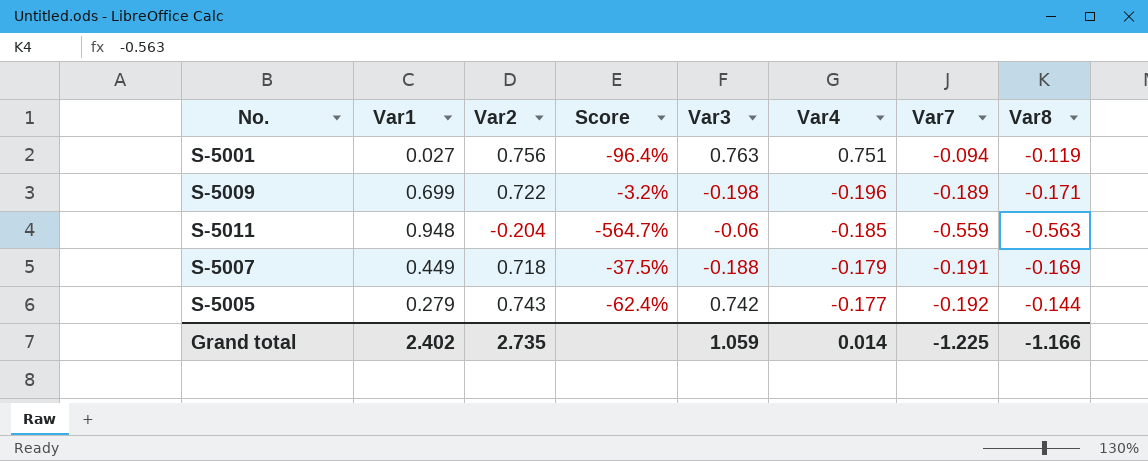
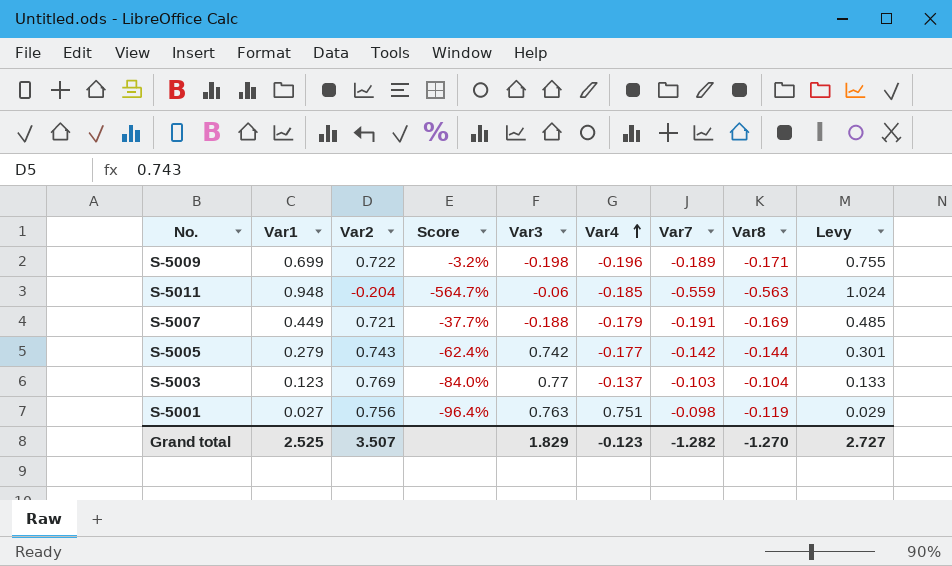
row order: none -> Var4 ascending
column Levy | formula: none -> [Var1] * 1.08
S-5007 | Var2: 0.718 -> 0.721
S-5007 | Score: -37.5% -> -37.7%
S-5005 | Var7: -0.192 -> -0.142
row S-5003: none -> 0.123 | 0.769 | -84.0% | 0.77 | -0.137 | -0.103 | -0.104 | 0.133
S-5001 | Var7: -0.094 -> -0.098
Grand total | Var1: 2.402 -> 2.525
Grand total | Var2: 2.735 -> 3.507
Grand total | Var3: 1.059 -> 1.829
Grand total | Var4: 0.014 -> -0.123
Grand total | Var7: -1.225 -> -1.282
Grand total | Var8: -1.166 -> -1.270

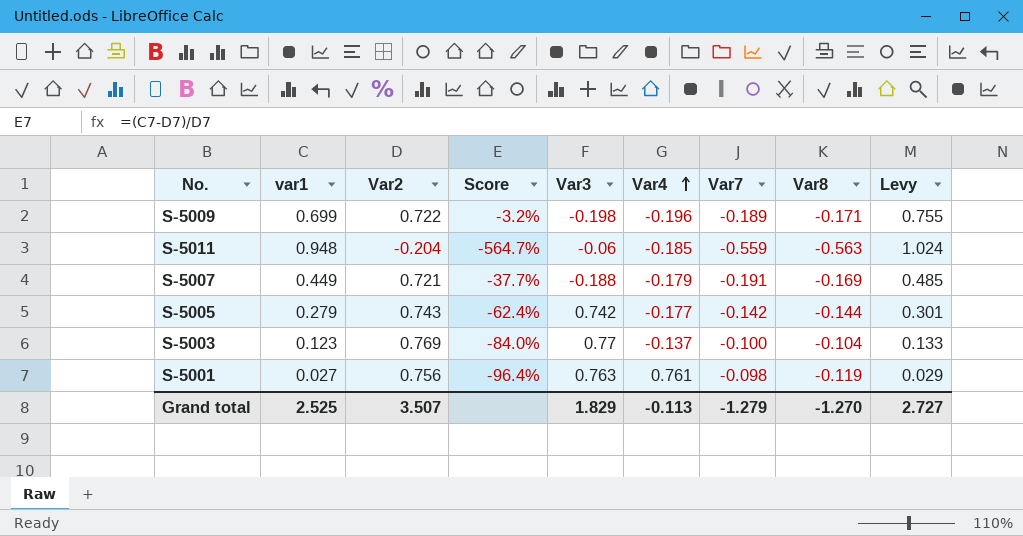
column name: Var1 -> var1
S-5003 | Var7: -0.103 -> -0.100
S-5001 | Var4: 0.751 -> 0.761
Grand total | Var4: -0.123 -> -0.113
Grand total | Var7: -1.282 -> -1.279

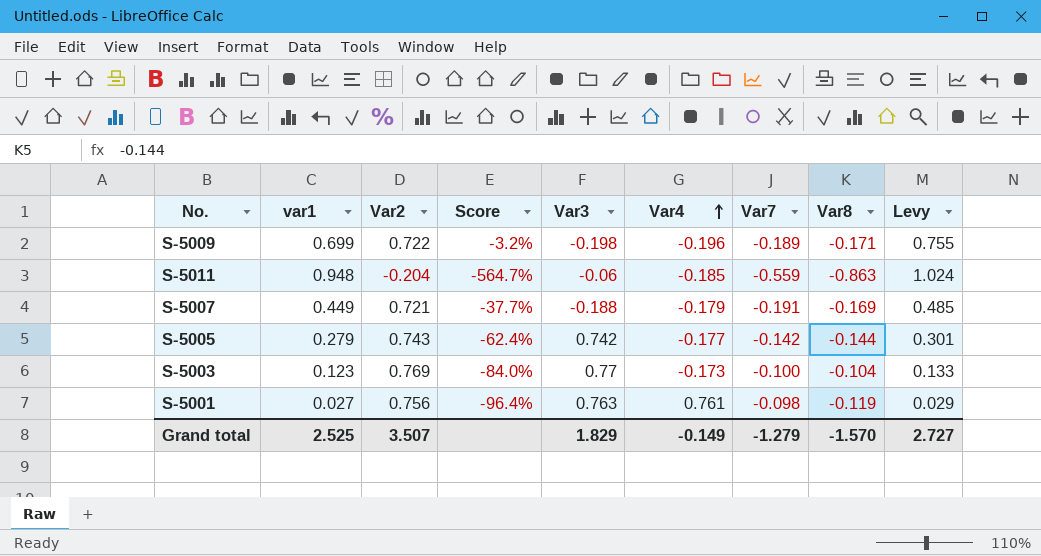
S-5011 | Var8: -0.563 -> -0.863
S-5003 | Var4: -0.137 -> -0.173
Grand total | Var4: -0.113 -> -0.149
Grand total | Var8: -1.270 -> -1.570

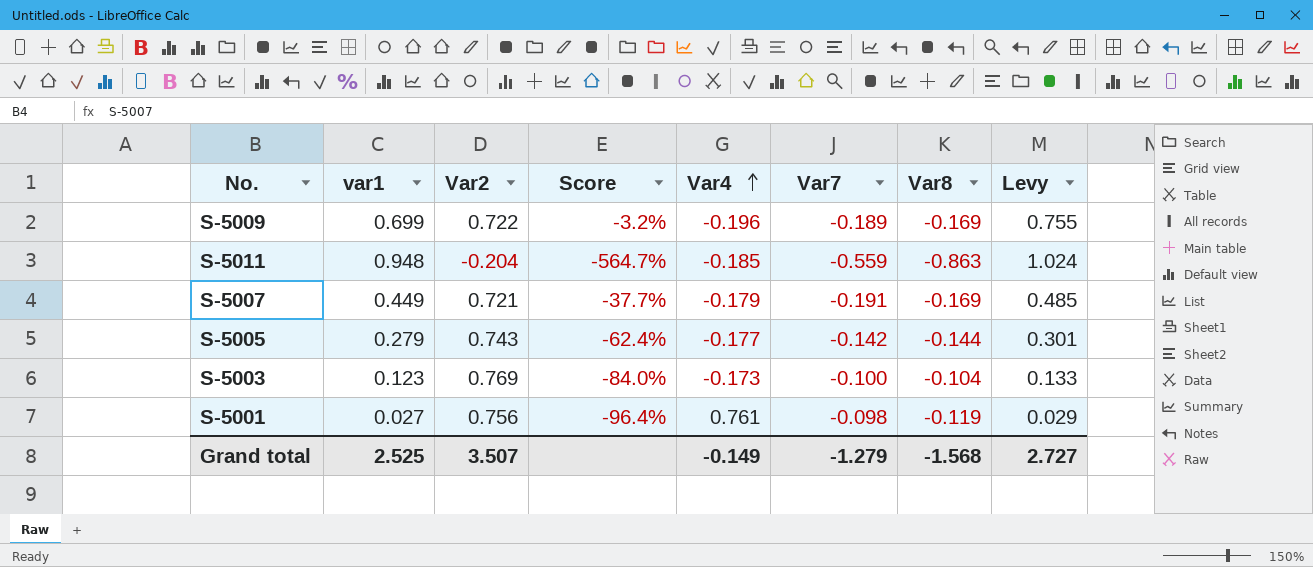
column Var3 | position: 5 -> none
S-5009 | Var8: -0.171 -> -0.169
Grand total | Var8: -1.570 -> -1.568

